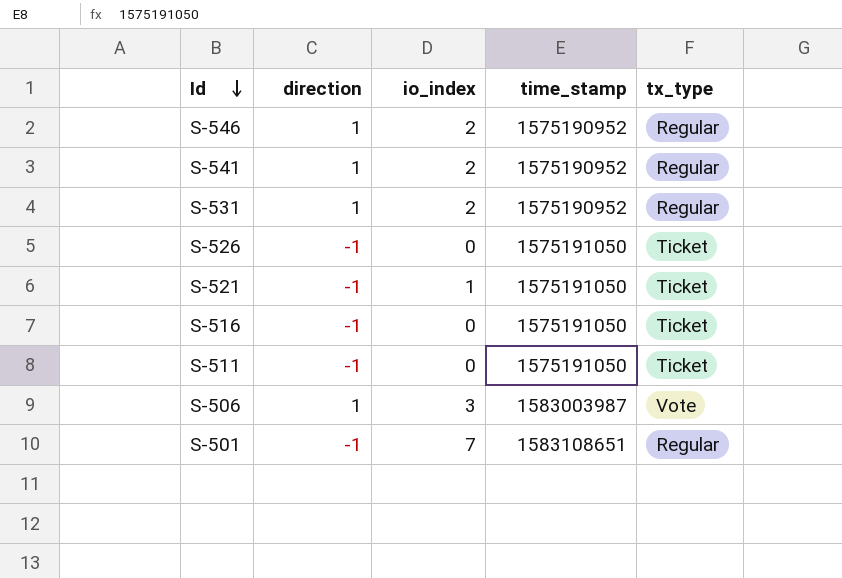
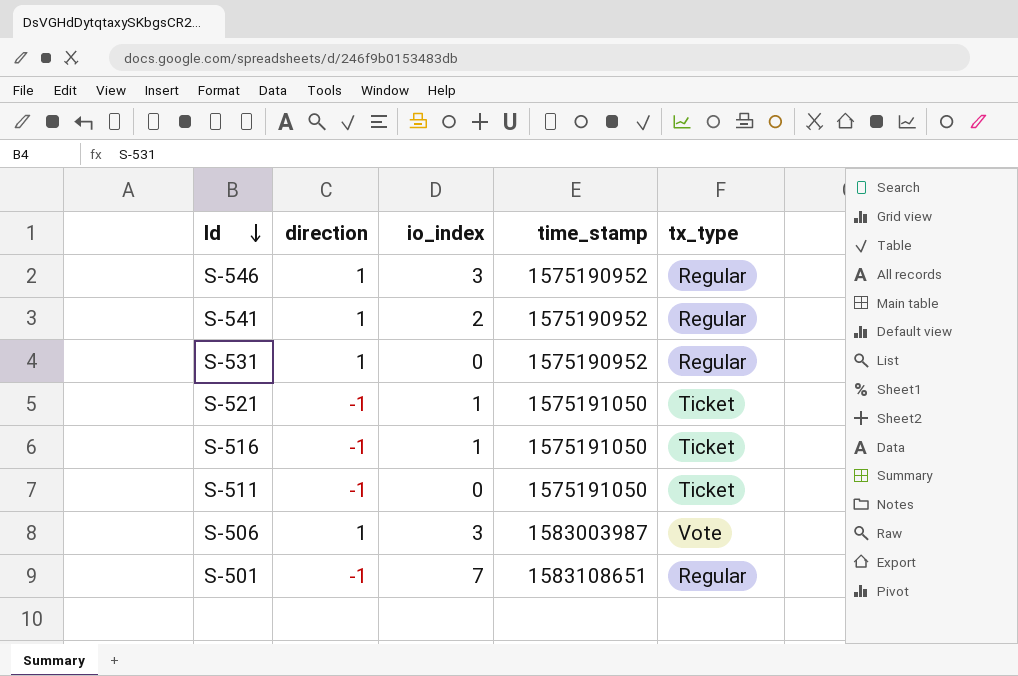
row S-526: -1 | 0 | 1575191050 | Ticket -> none
S-546 | io_index: 2 -> 3
S-531 | io_index: 2 -> 0
S-516 | io_index: 0 -> 1

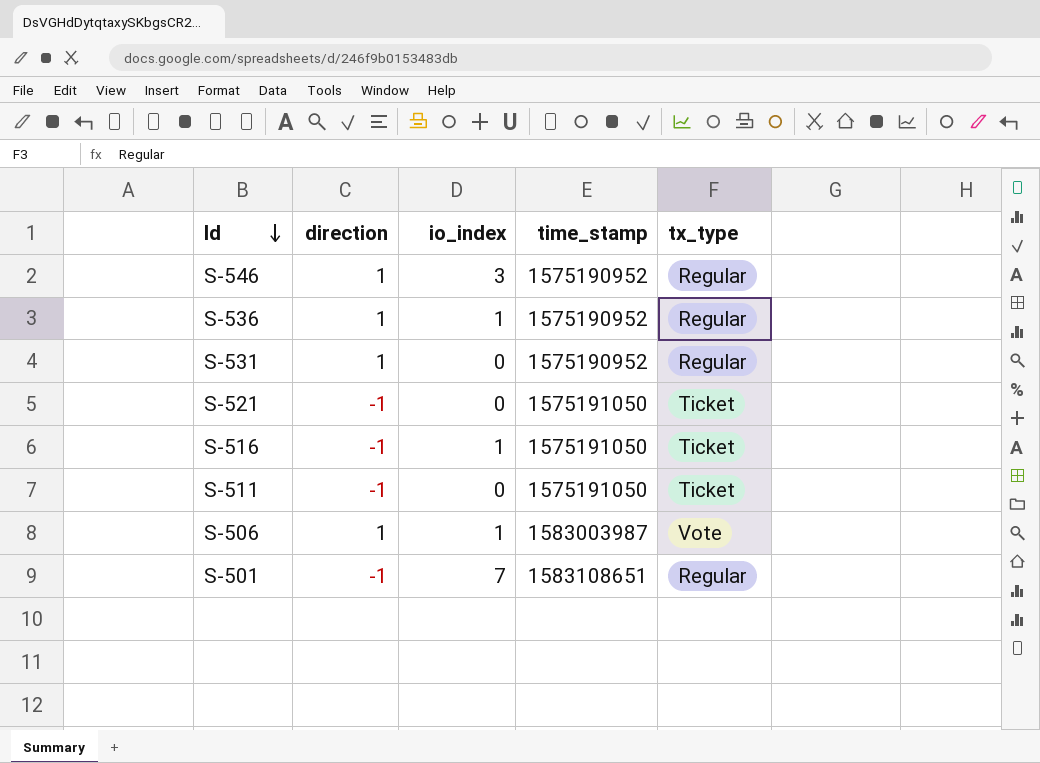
row S-541: 1 | 2 | 1575190952 | Regular -> none
row S-536: none -> 1 | 1 | 1575190952 | Regular
S-521 | io_index: 1 -> 0
S-506 | io_index: 3 -> 1

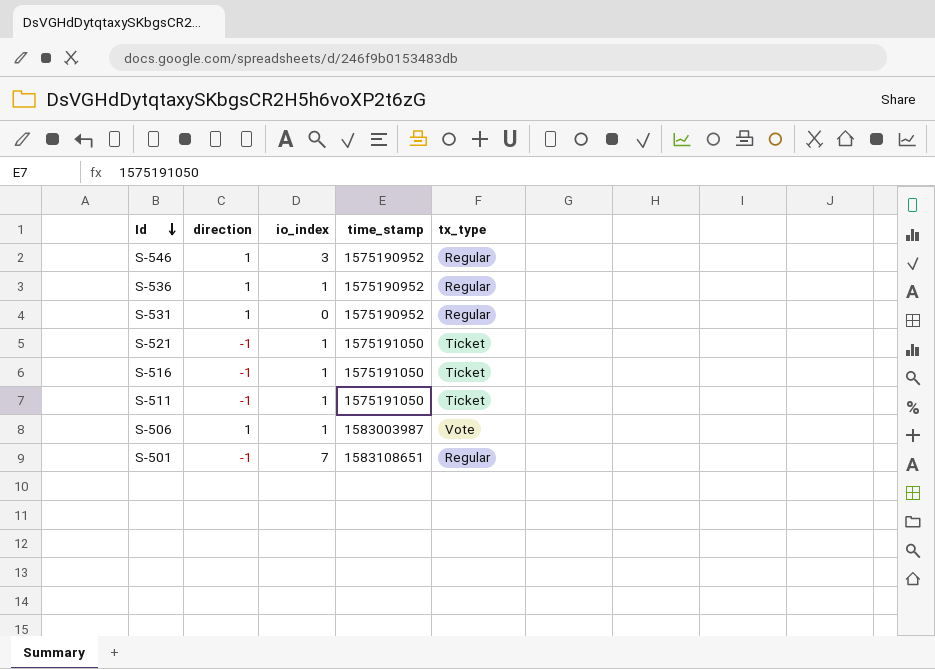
S-521 | io_index: 0 -> 1
S-511 | io_index: 0 -> 1

